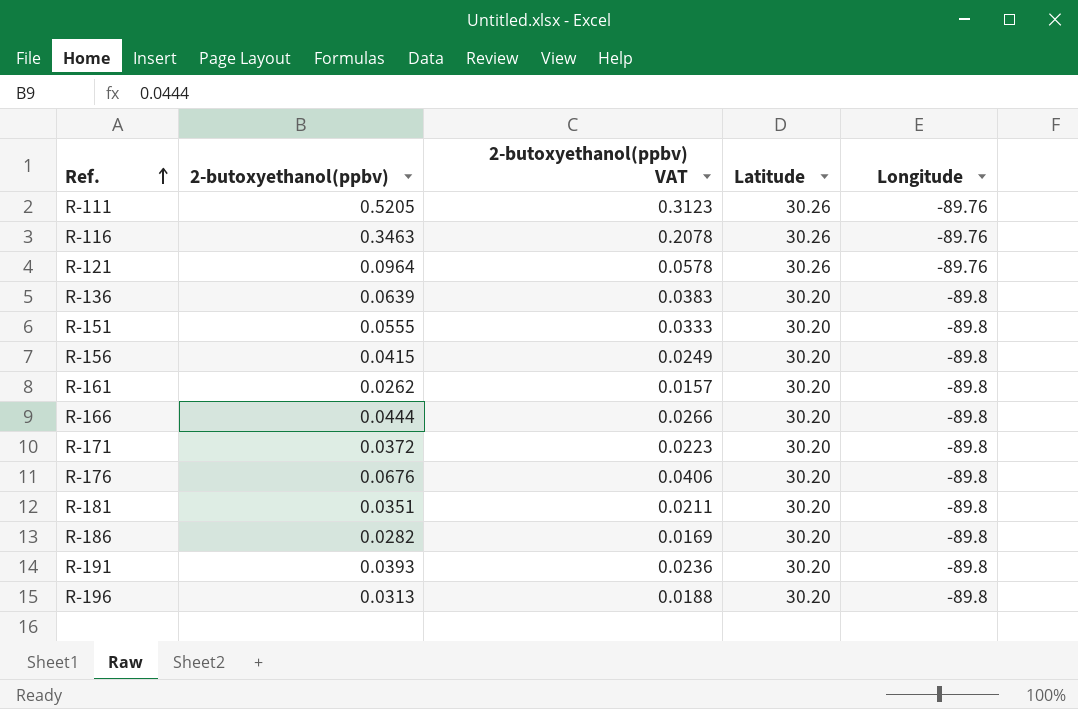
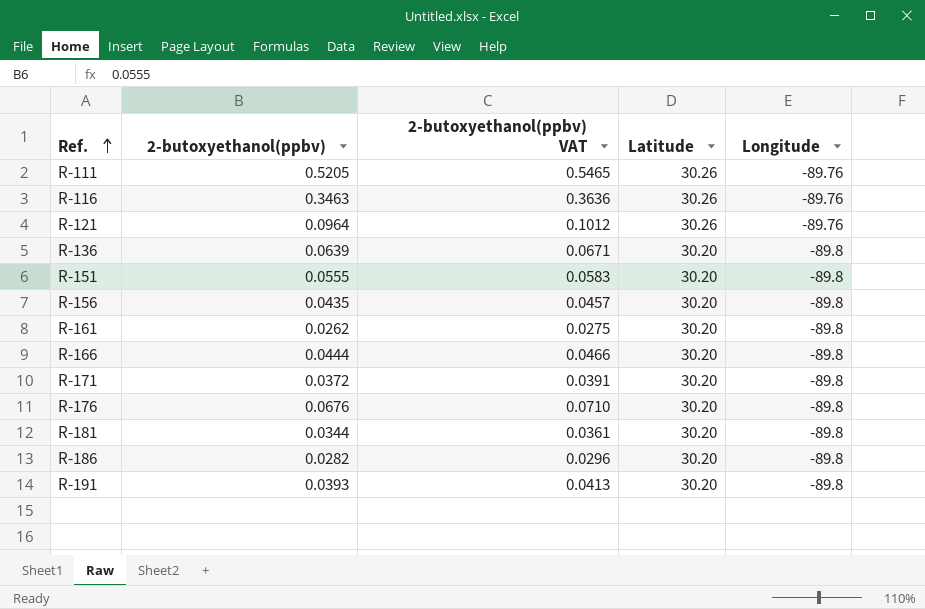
column 2-butoxyethanol(ppbv) VAT | formula: [2-butoxyethanol(ppbv)] * 0.6 -> [2-butoxyethanol(ppbv)] * 1.05
row R-196: 0.0313 | 0.0188 | 30.20 | -89.8 -> none
R-156 | 2-butoxyethanol(ppbv): 0.0415 -> 0.0435
R-181 | 2-butoxyethanol(ppbv): 0.0351 -> 0.0344

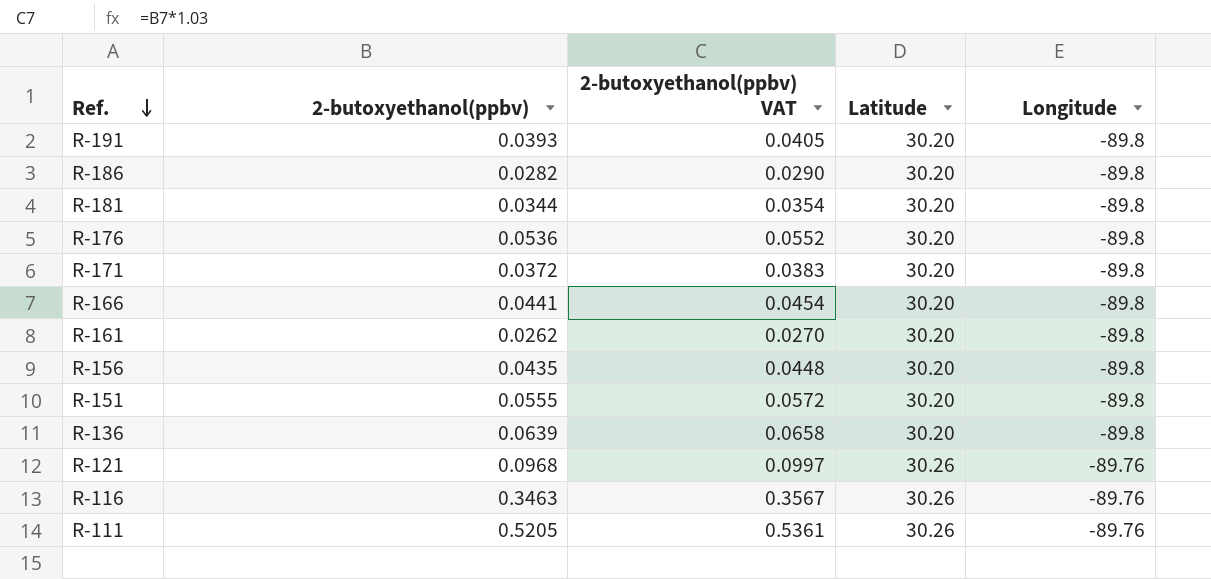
row order: Ref. ascending -> Ref. descending
column 2-butoxyethanol(ppbv) VAT | formula: [2-butoxyethanol(ppbv)] * 1.05 -> [2-butoxyethanol(ppbv)] * 1.03
R-176 | 2-butoxyethanol(ppbv): 0.0676 -> 0.0536
R-166 | 2-butoxyethanol(ppbv): 0.0444 -> 0.0441
R-121 | 2-butoxyethanol(ppbv): 0.0964 -> 0.0968

